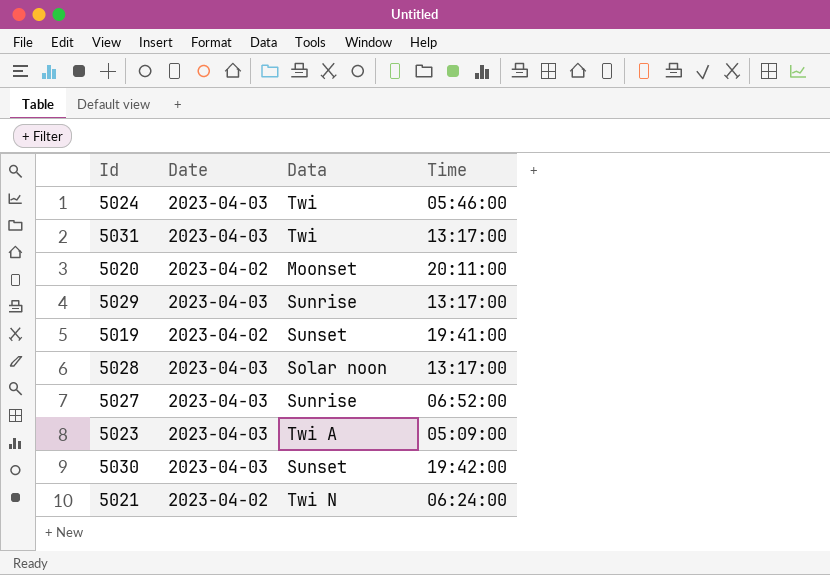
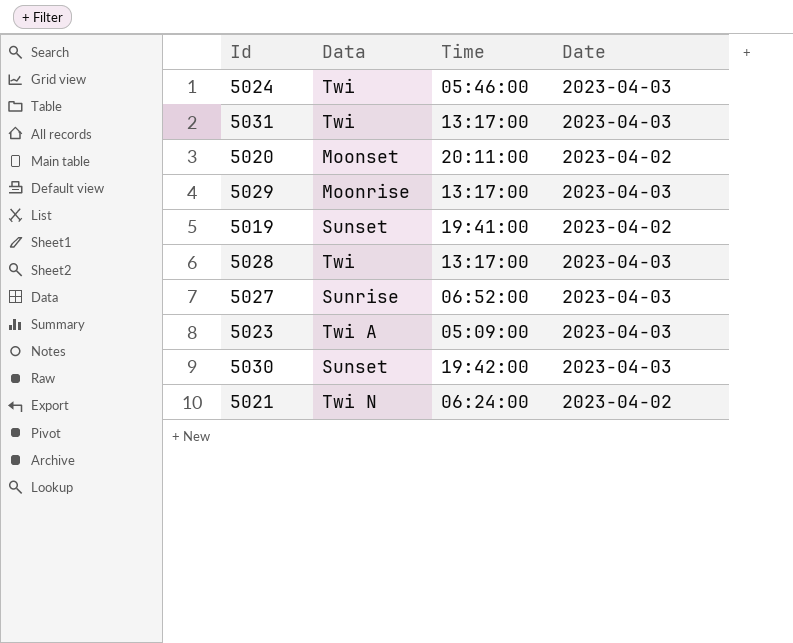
column Date | position: 2 -> 4
5029 | Data: Sunrise -> Moonrise
5028 | Data: Solar noon -> Twi

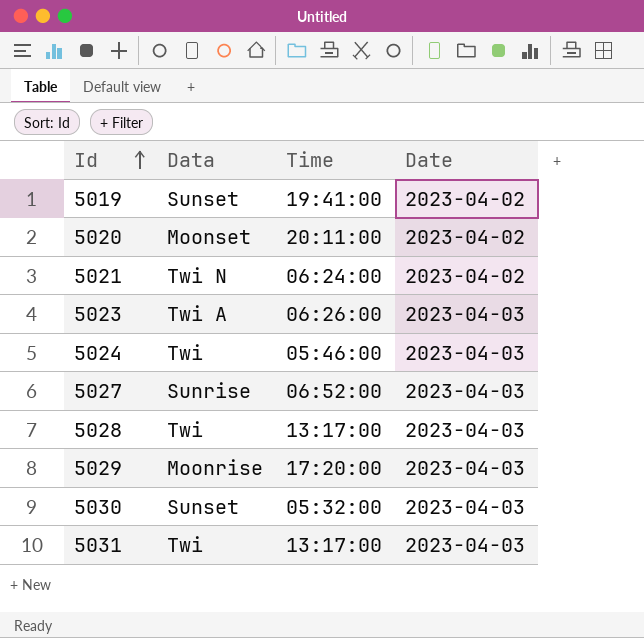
row order: none -> Id ascending
5023 | Time: 05:09:00 -> 06:26:00
5029 | Time: 13:17:00 -> 17:20:00
5030 | Time: 19:42:00 -> 05:32:00

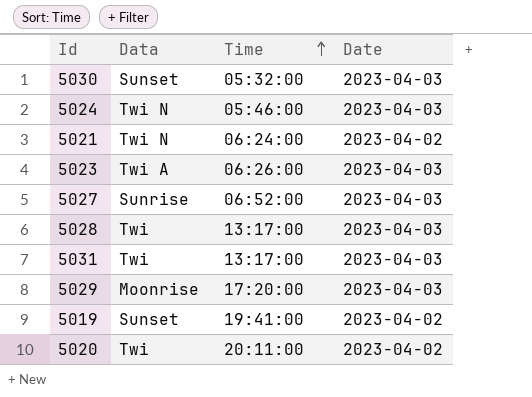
row order: Id ascending -> Time ascending
5024 | Data: Twi -> Twi N
5020 | Data: Moonset -> Twi

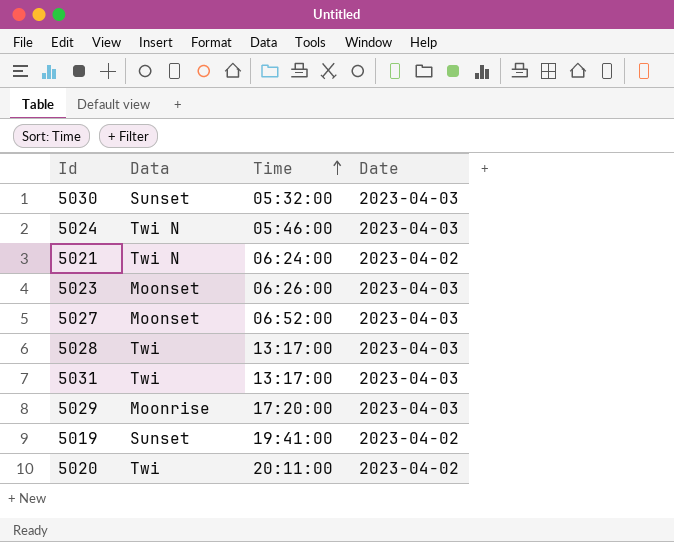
5023 | Data: Twi A -> Moonset
5027 | Data: Sunrise -> Moonset

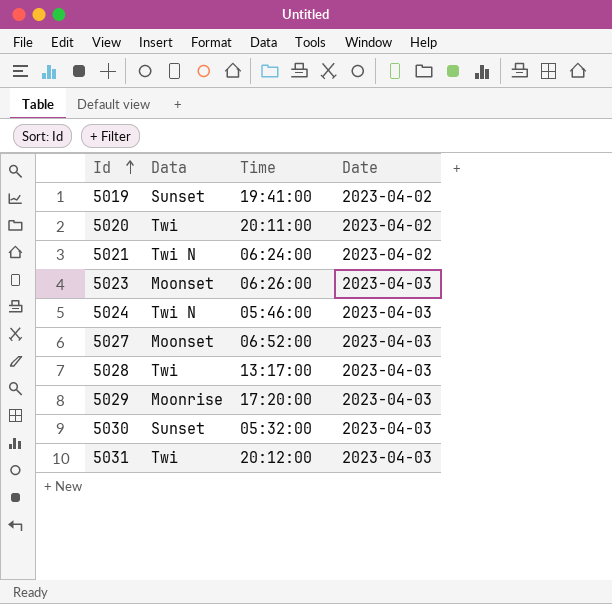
row order: Time ascending -> Id ascending
5031 | Time: 13:17:00 -> 20:12:00

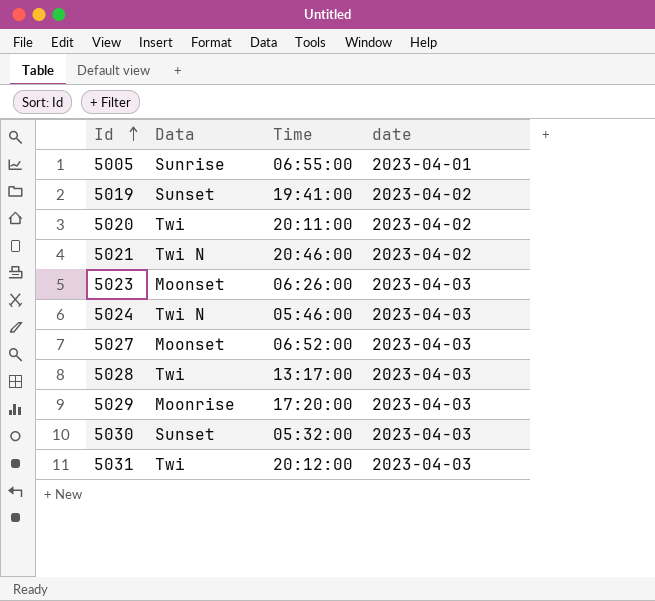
column name: Date -> date
row 5005: none -> Sunrise | 06:55:00 | 2023-04-01
5021 | Time: 06:24:00 -> 20:46:00

